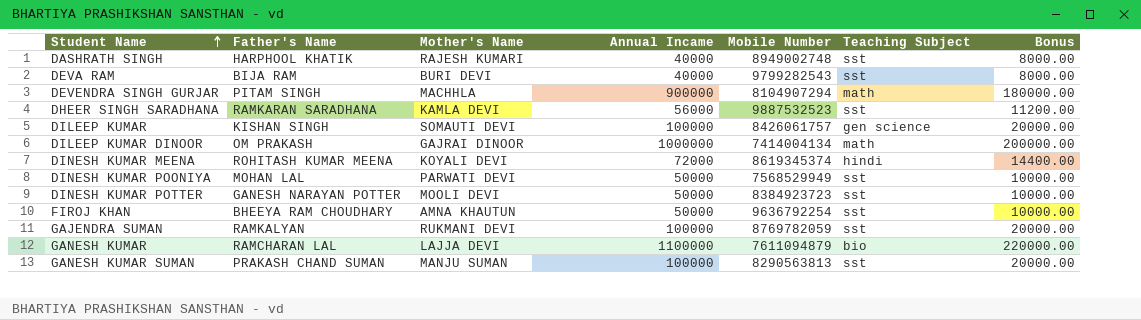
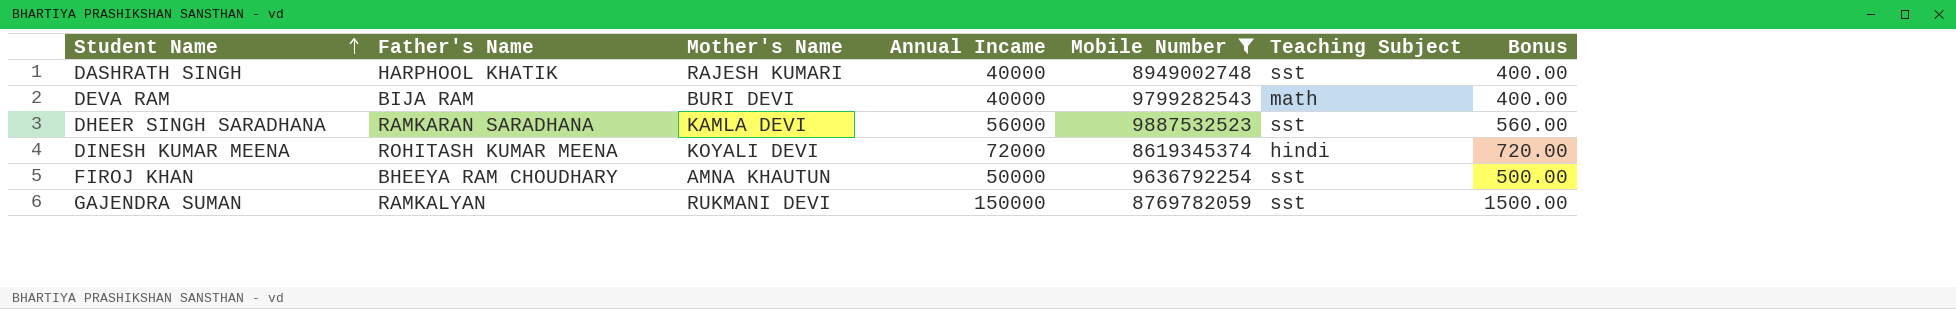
filter: none -> Mobile Number >= 8619345374
column Bonus | formula: [Annual Incame] * 0.2 -> [Annual Incame] * 0.01
DEVA RAM | Teaching Subject: sst -> math
GAJENDRA SUMAN | Annual Incame: 100000 -> 150000

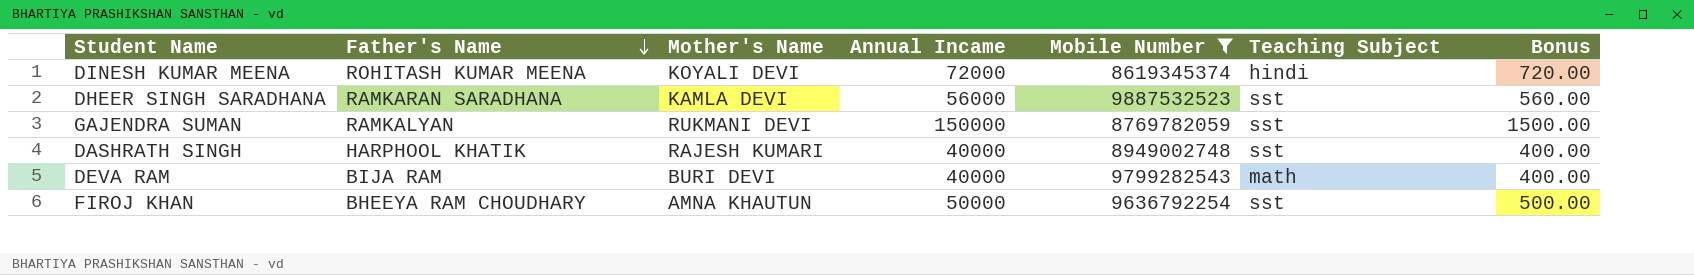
row order: Student Name ascending -> Father's Name descending

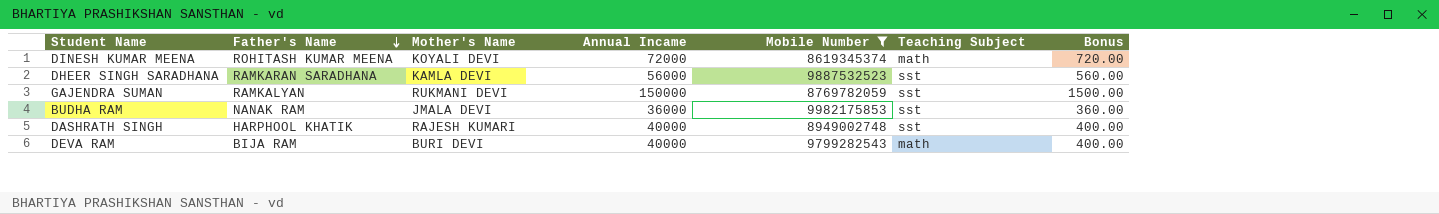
row FIROJ KHAN: BHEEYA RAM CHOUDHARY | AMNA KHAUTUN | 50000 | 9636792254 | sst | 500.00 -> none
DINESH KUMAR MEENA | Teaching Subject: hindi -> math
row BUDHA RAM: none -> NANAK RAM | JMALA DEVI | 36000 | 9982175853 | sst | 360.00

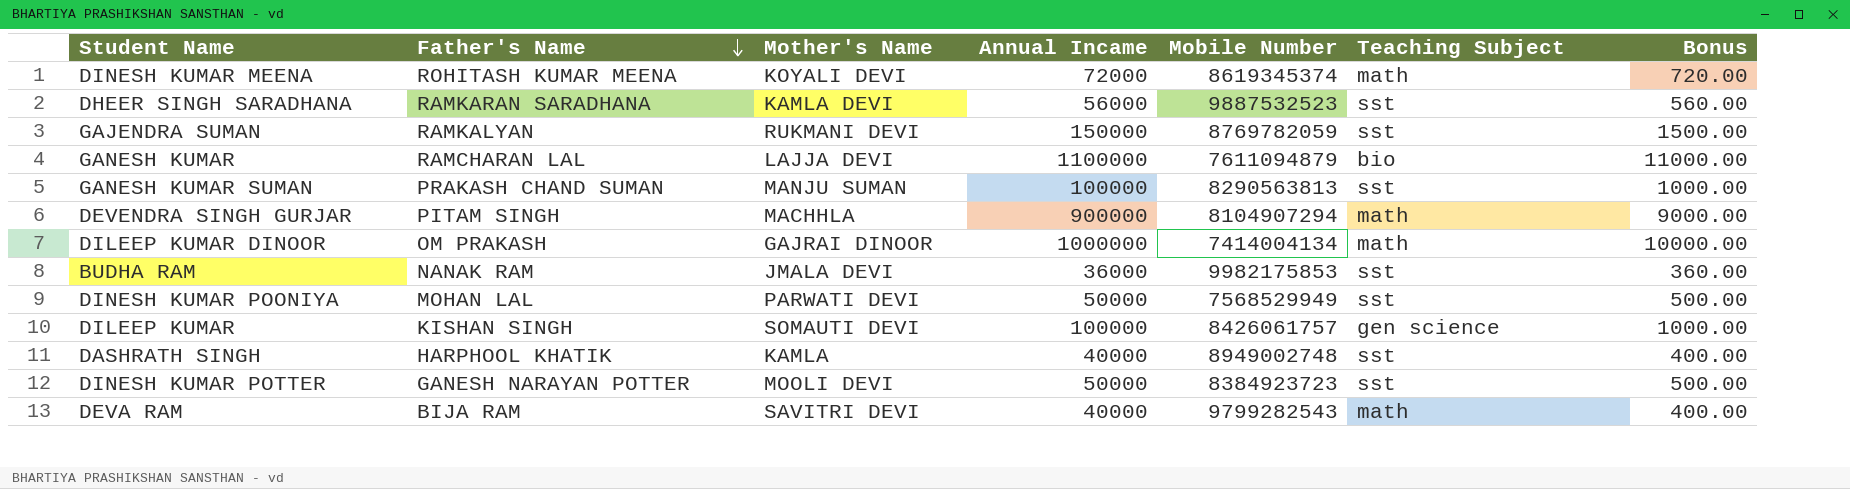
filter: Mobile Number >= 8619345374 -> none
DASHRATH SINGH | Mother's Name: RAJESH KUMARI -> KAMLA
DEVA RAM | Mother's Name: BURI DEVI -> SAVITRI DEVI

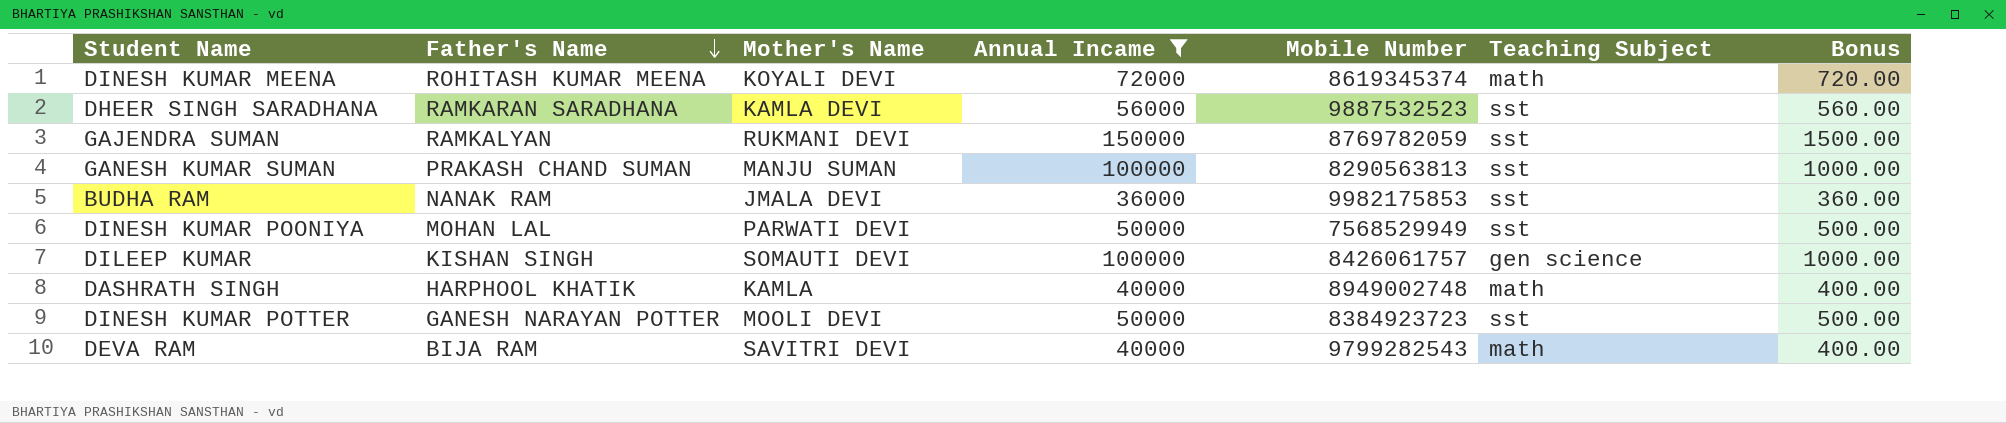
filter: none -> Annual Incame <= 150000
DASHRATH SINGH | Teaching Subject: sst -> math

